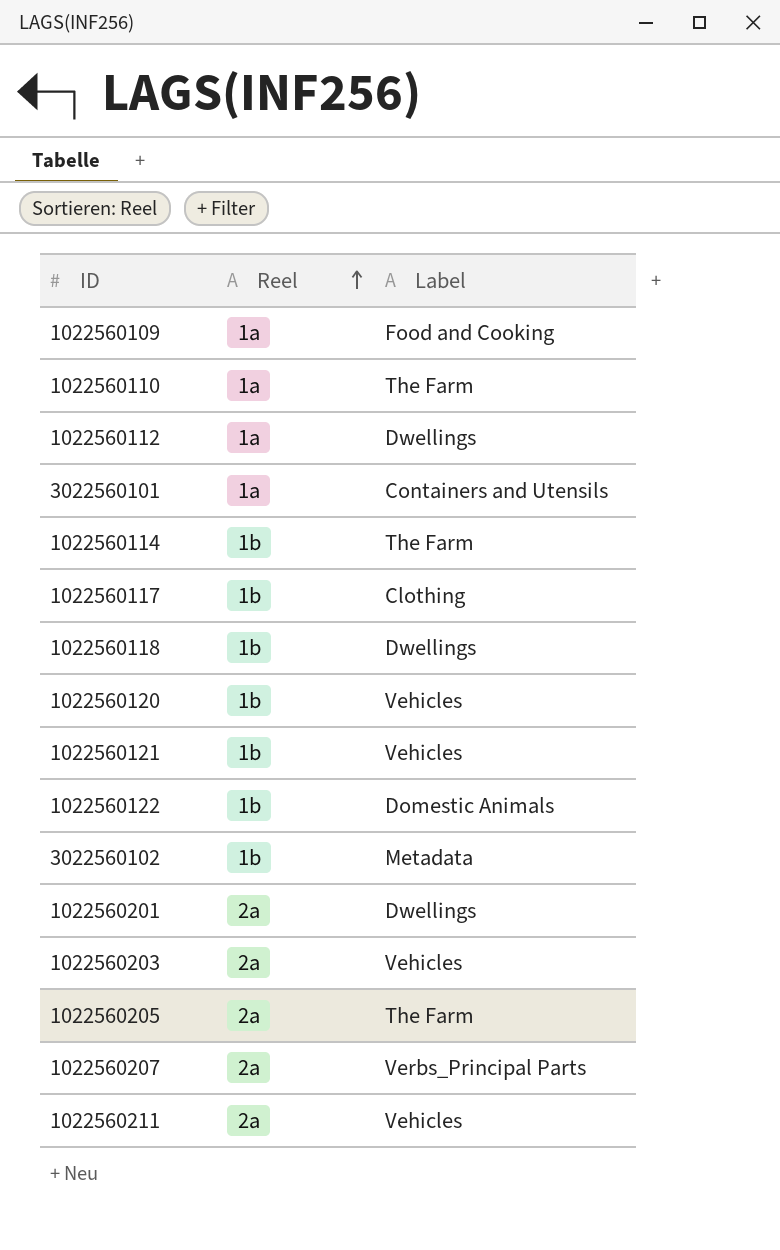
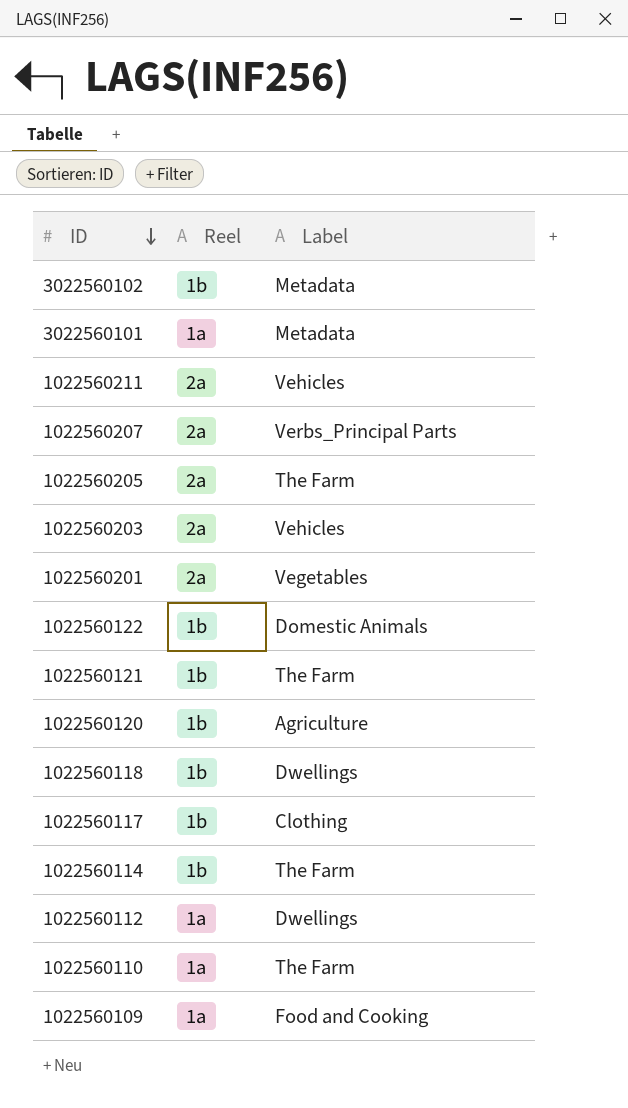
row order: Reel ascending -> ID descending
3022560101 | Label: Containers and Utensils -> Metadata
1022560201 | Label: Dwellings -> Vegetables
1022560121 | Label: Vehicles -> The Farm
1022560120 | Label: Vehicles -> Agriculture

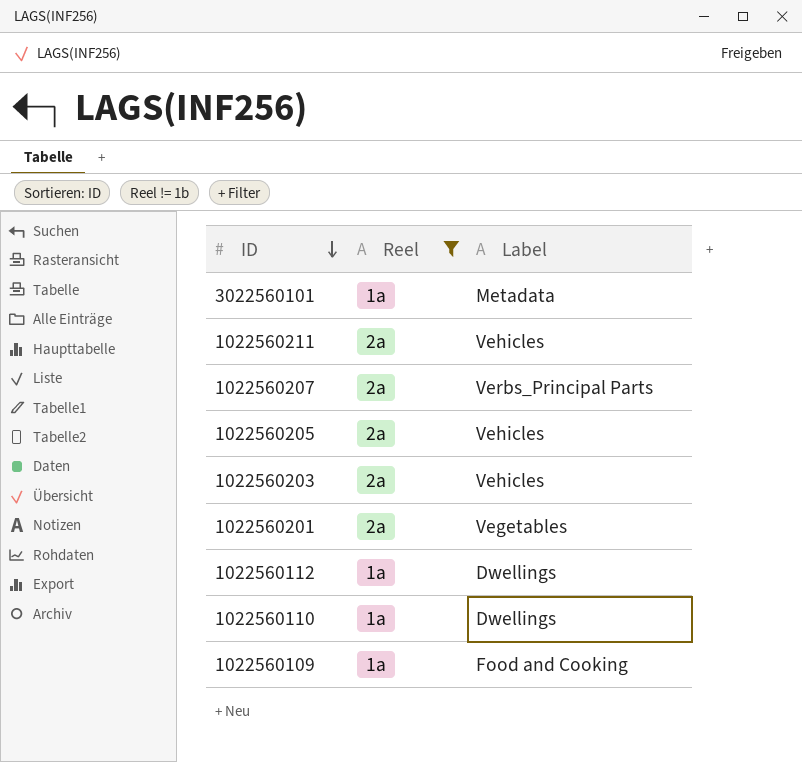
filter: none -> Reel != 1b
1022560205 | Label: The Farm -> Vehicles
1022560110 | Label: The Farm -> Dwellings

